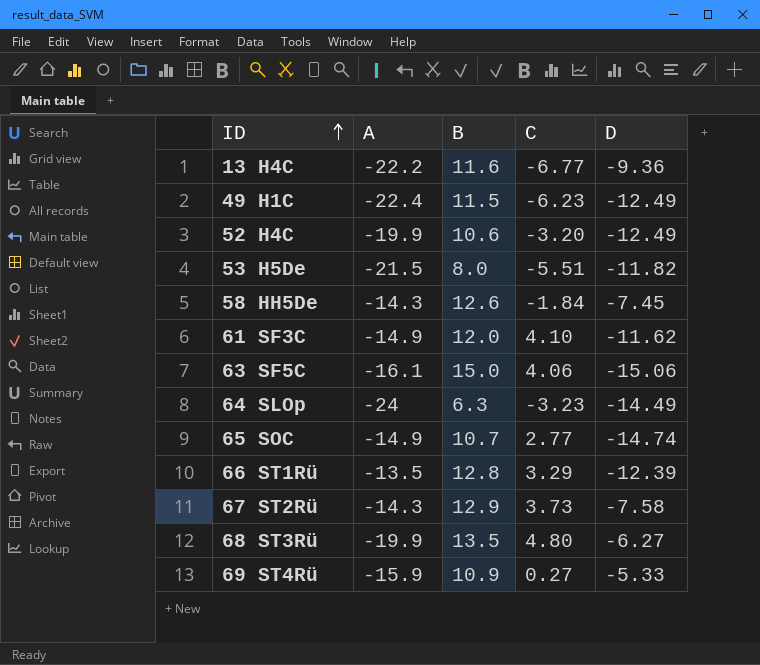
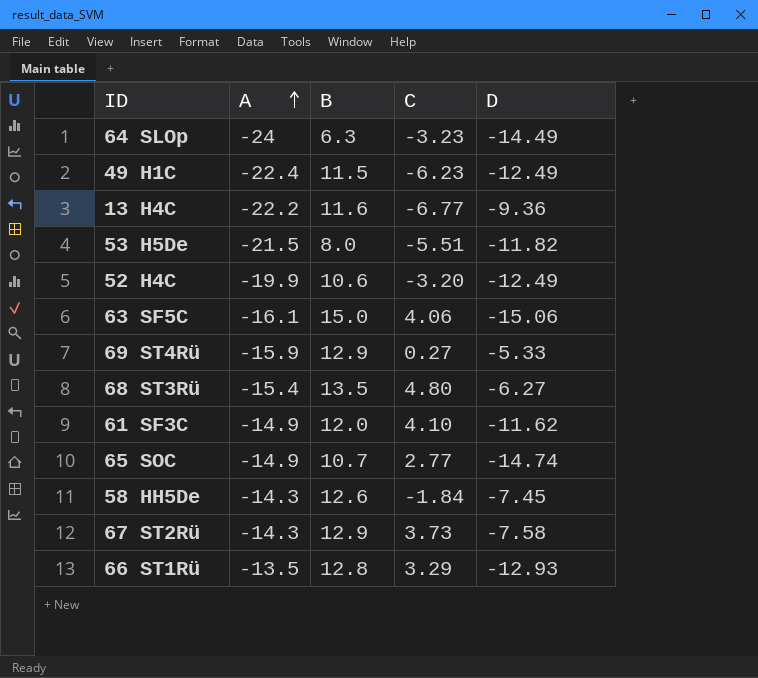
row order: ID ascending -> A ascending
69 ST4Rü | B: 10.9 -> 12.9
68 ST3Rü | A: -19.9 -> -15.4
66 ST1Rü | D: -12.39 -> -12.93

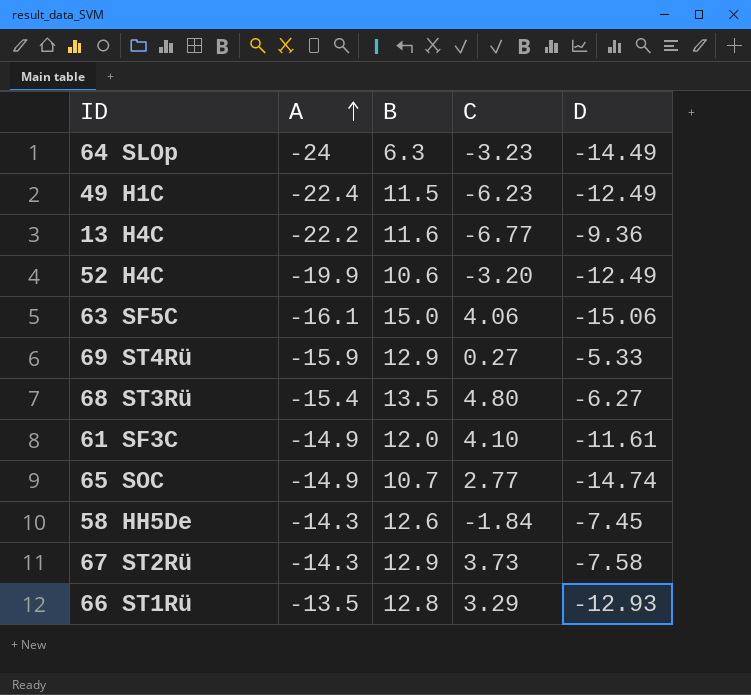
row 53 H5De: -21.5 | 8.0 | -5.51 | -11.82 -> none
61 SF3C | D: -11.62 -> -11.61

